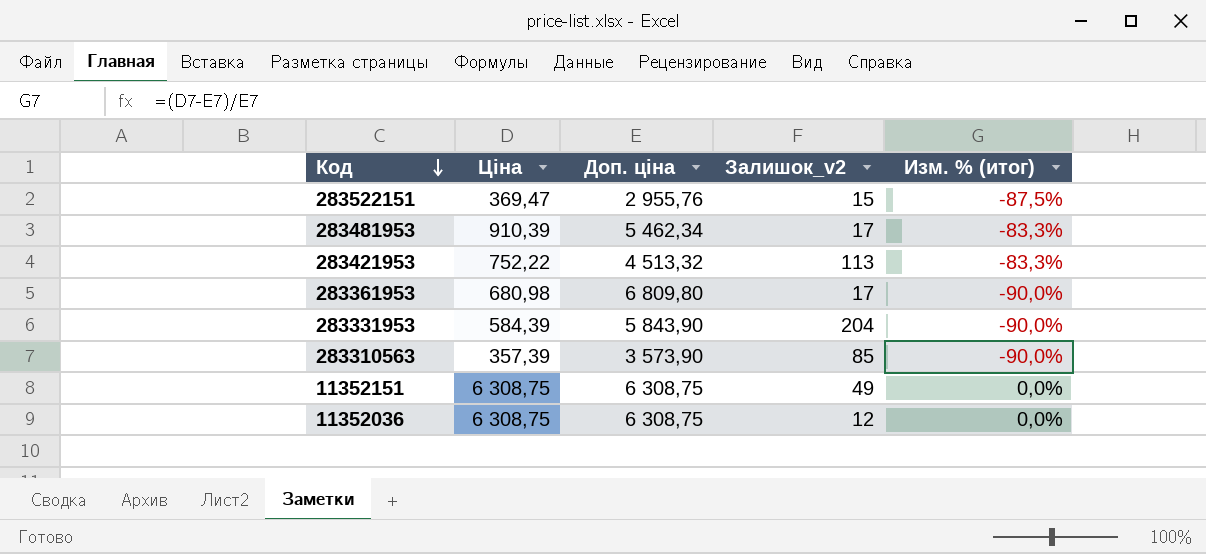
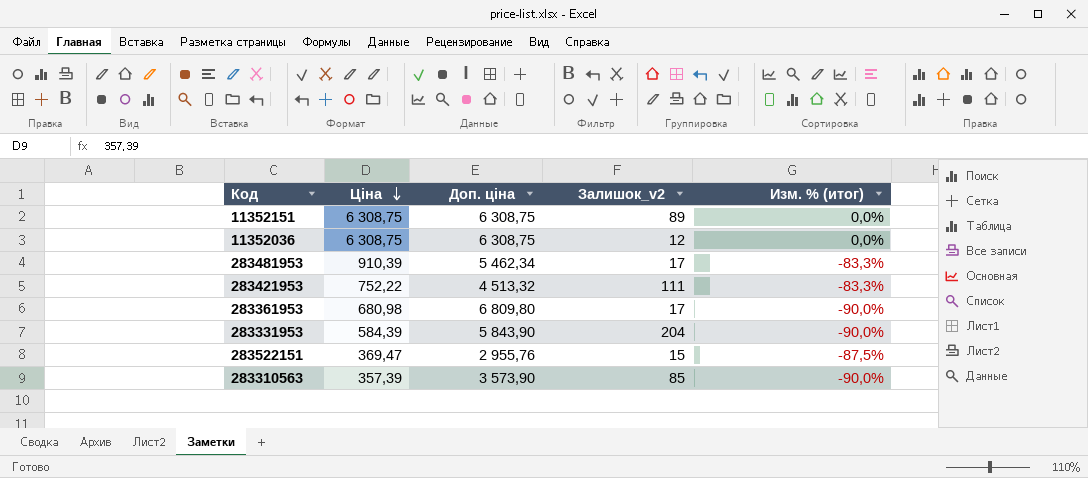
row order: Код descending -> Ціна descending
11352151 | Залишок_v2: 49 -> 89
283421953 | Залишок_v2: 113 -> 111

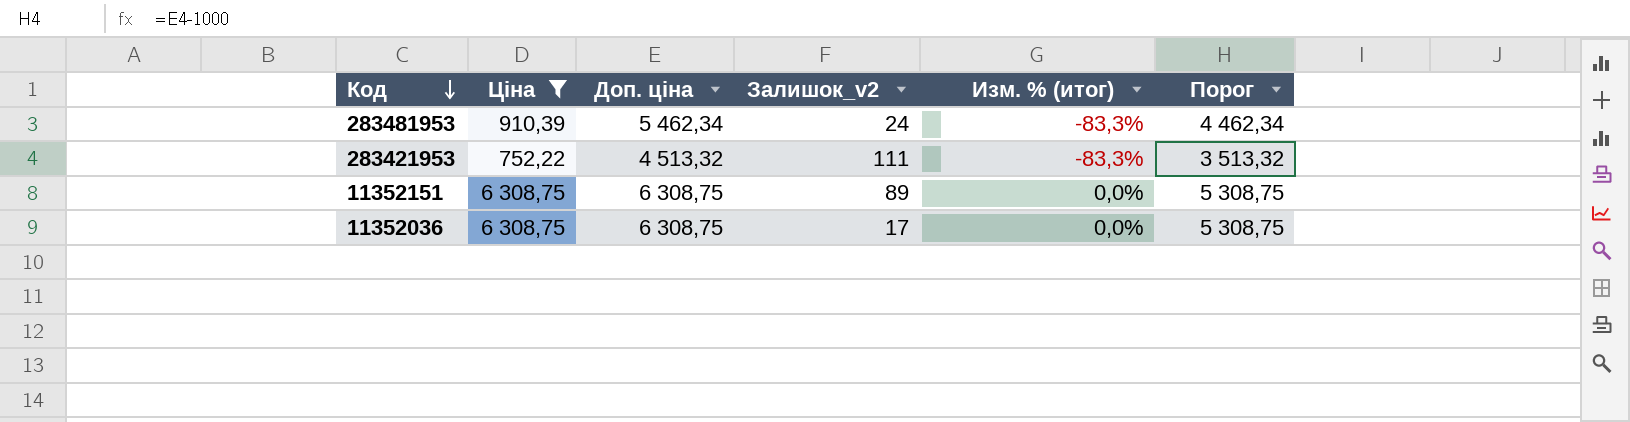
filter: none -> Ціна >= 752,22
row order: Ціна descending -> Код descending
column Порог | formula: none -> [Доп. ціна] - 1000
283481953 | Залишок_v2: 17 -> 24
11352036 | Залишок_v2: 12 -> 17

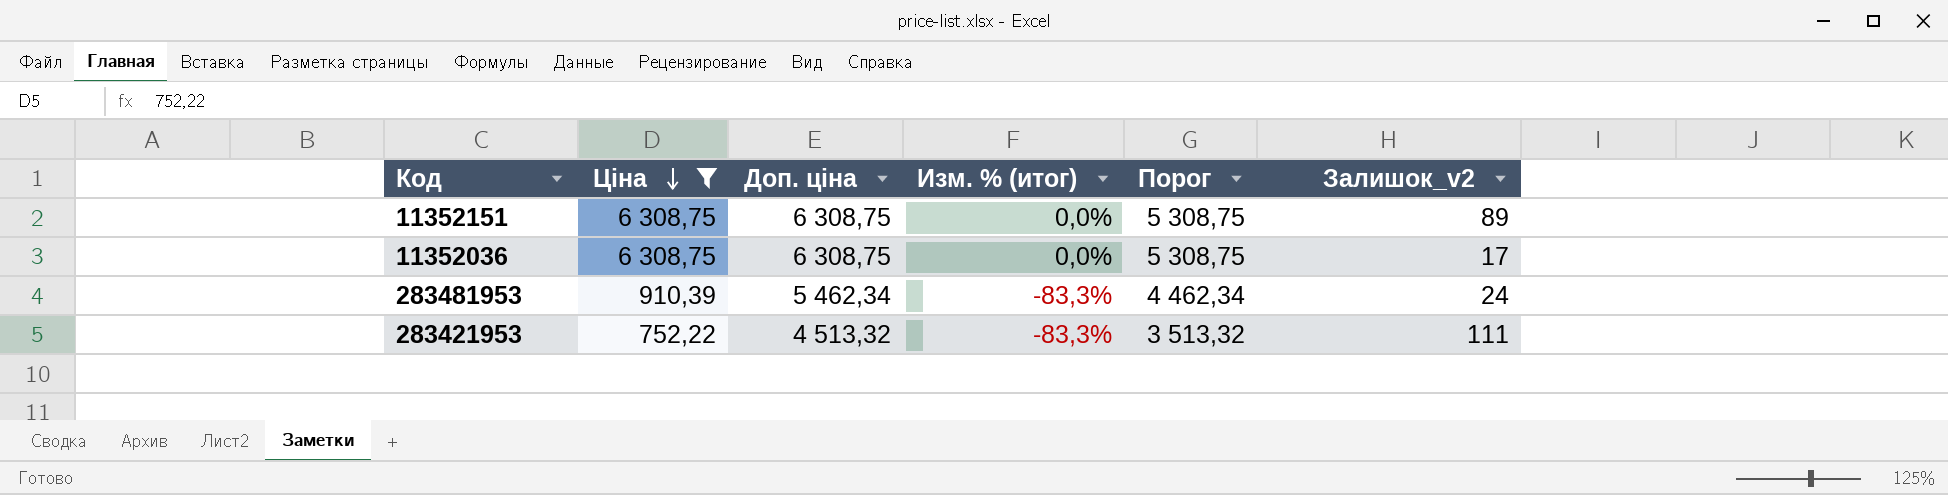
row order: Код descending -> Ціна descending
column Залишок_v2 | position: 4 -> 6

